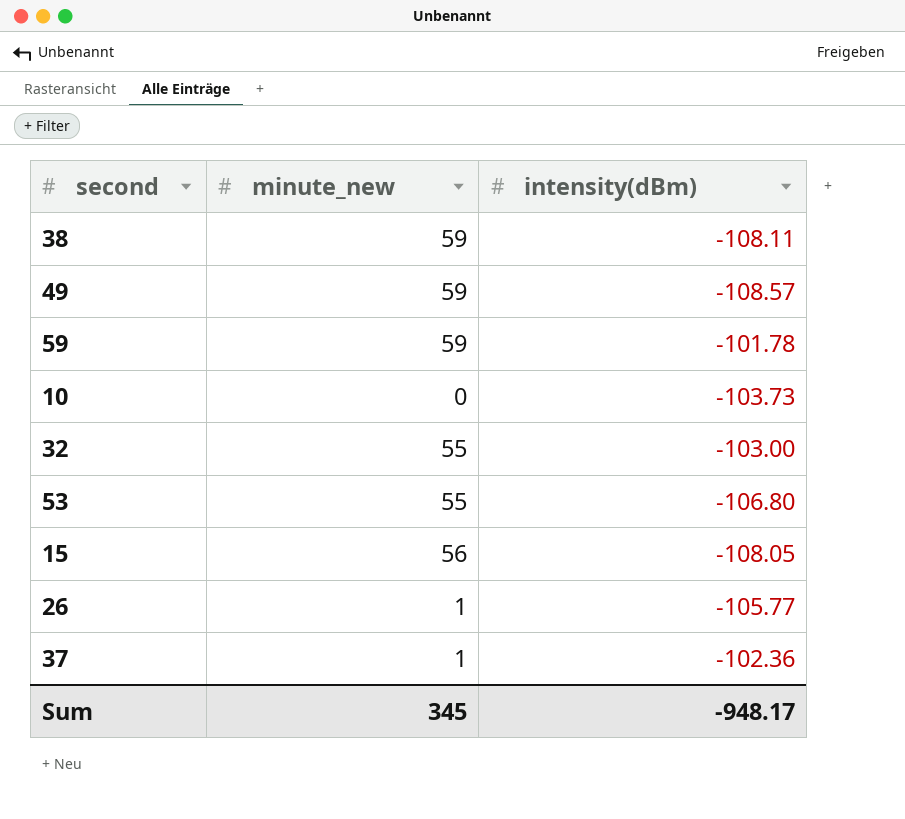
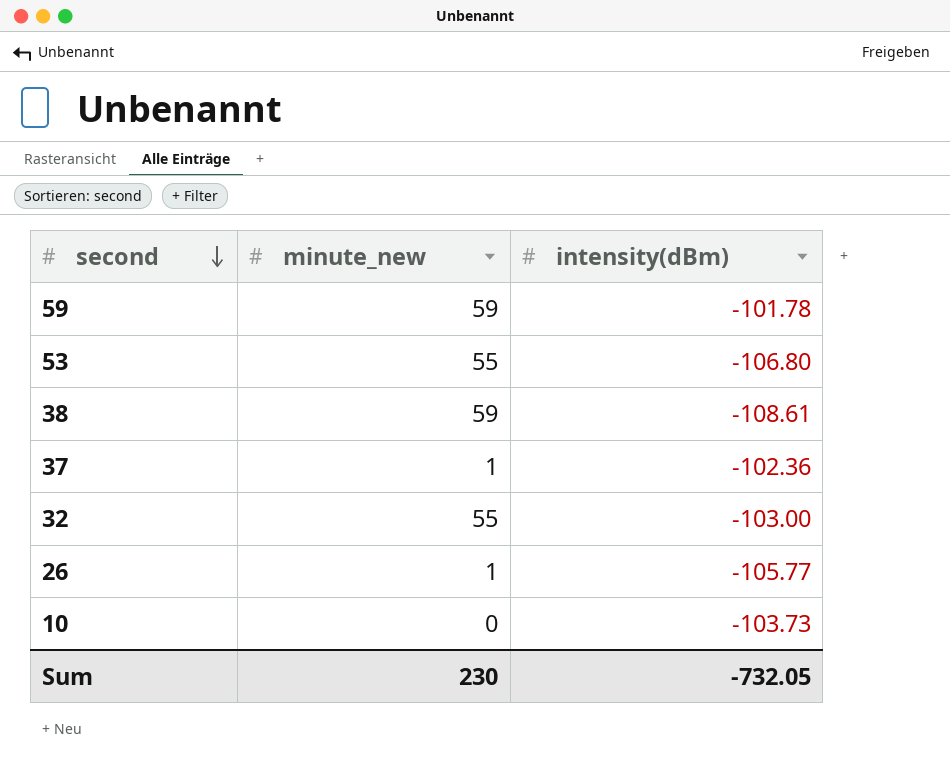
row order: none -> second descending
row 49: 59 | -108.57 -> none
row 15: 56 | -108.05 -> none
38 | intensity(dBm): -108.11 -> -108.61
Sum | minute_new: 345 -> 230
Sum | intensity(dBm): -948.17 -> -732.05

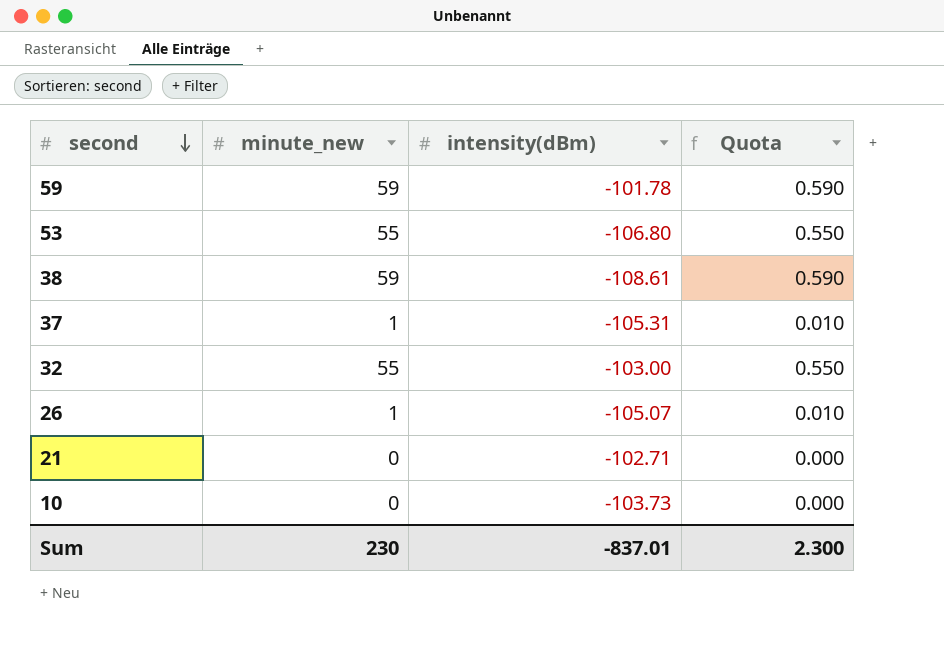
column Quota | formula: none -> [minute_new] * 0.01
37 | intensity(dBm): -102.36 -> -105.31
26 | intensity(dBm): -105.77 -> -105.07
row 21: none -> 0 | -102.71 | 0.000
Sum | intensity(dBm): -732.05 -> -837.01

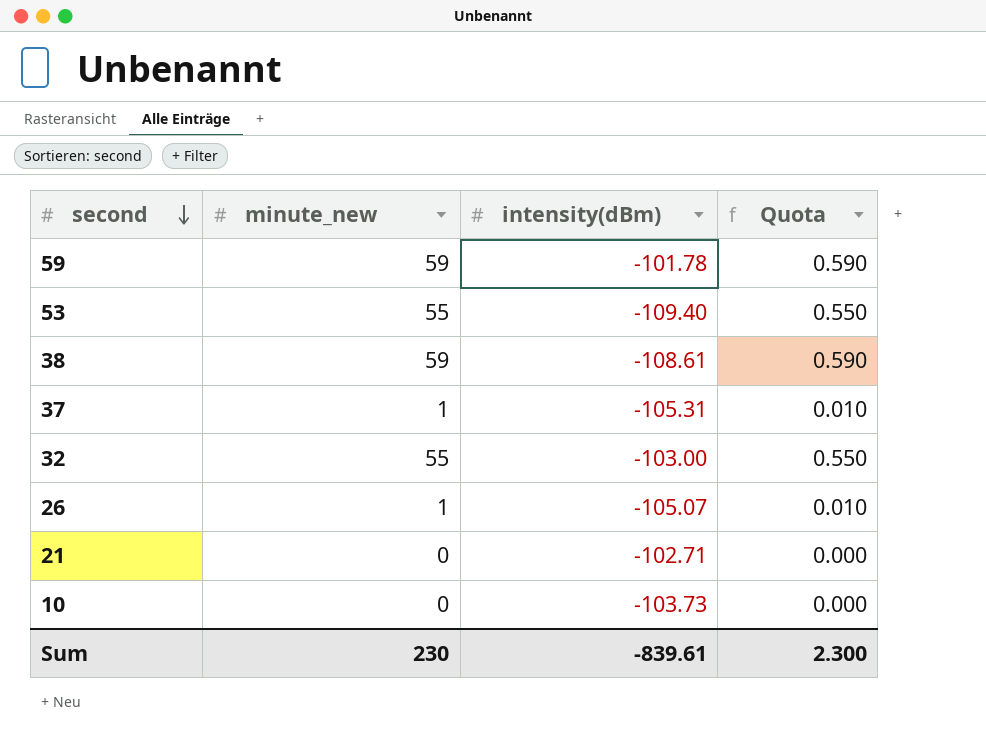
53 | intensity(dBm): -106.80 -> -109.40
Sum | intensity(dBm): -837.01 -> -839.61

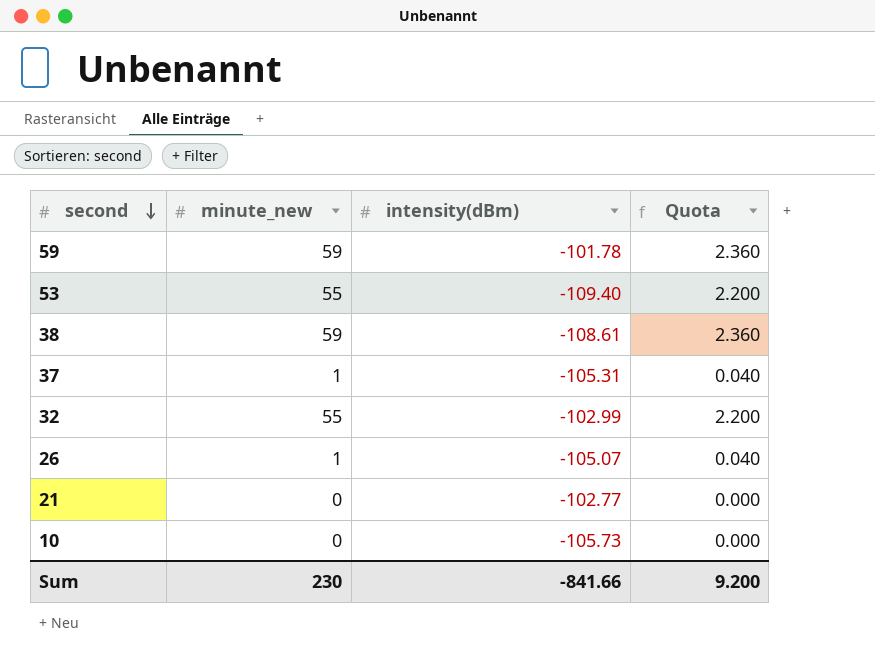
column Quota | formula: [minute_new] * 0.01 -> [minute_new] * 0.04
32 | intensity(dBm): -103.00 -> -102.99
21 | intensity(dBm): -102.71 -> -102.77
10 | intensity(dBm): -103.73 -> -105.73
Sum | intensity(dBm): -839.61 -> -841.66
Sum | Quota: 2.300 -> 9.200

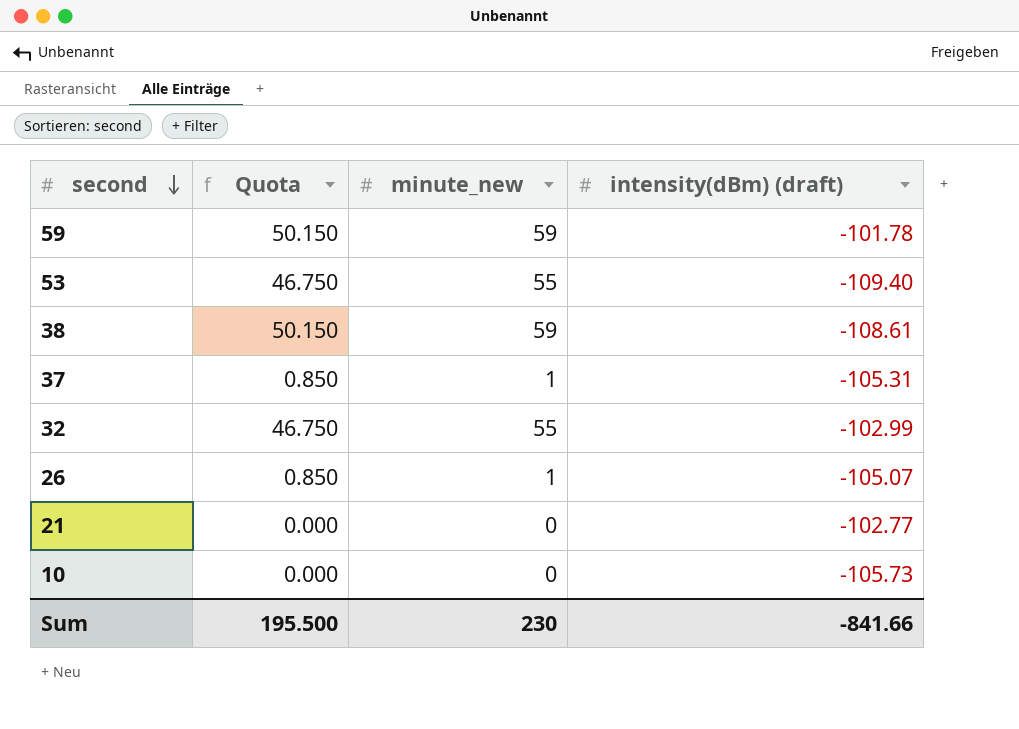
column Quota | formula: [minute_new] * 0.04 -> [minute_new] * 0.85
column Quota | position: 4 -> 2
column name: intensity(dBm) -> intensity(dBm) (draft)
Sum | Quota: 9.200 -> 195.500

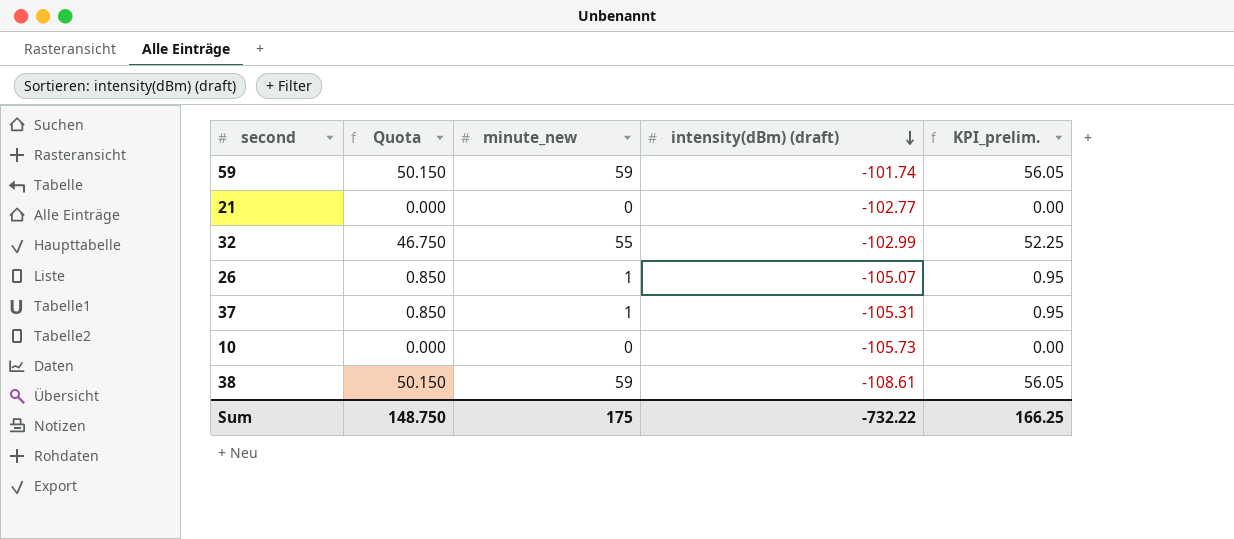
row order: second descending -> intensity(dBm) (draft) descending
column KPI_prelim. | formula: none -> [minute_new] * 0.95
row 53: 46.750 | 55 | -109.40 -> none
59 | intensity(dBm) (draft): -101.78 -> -101.74
Sum | Quota: 195.500 -> 148.750
Sum | minute_new: 230 -> 175
Sum | intensity(dBm) (draft): -841.66 -> -732.22

